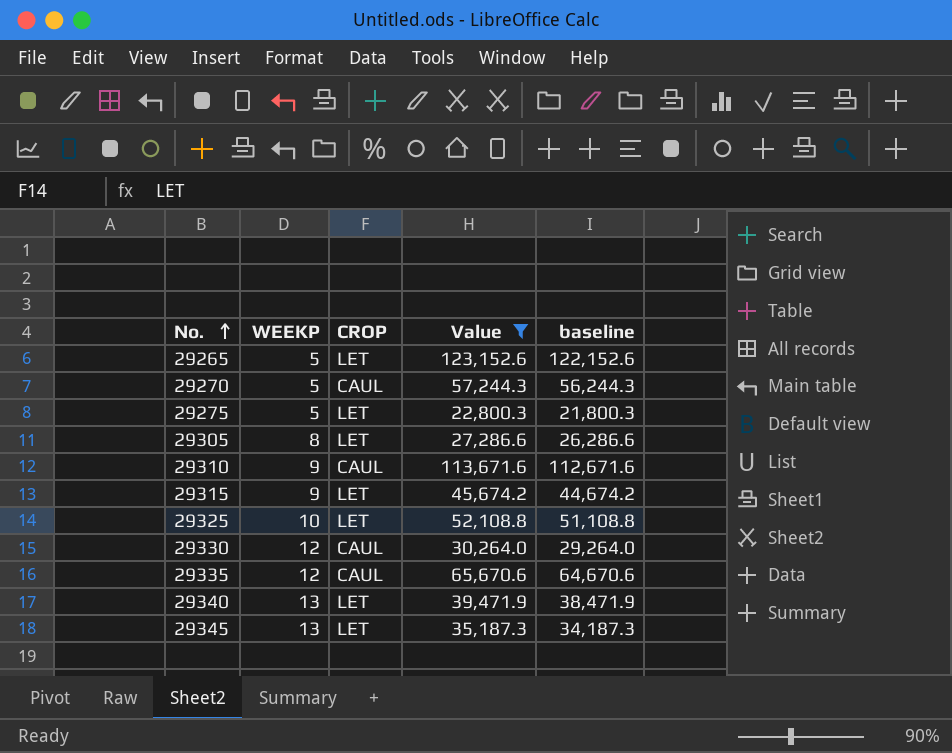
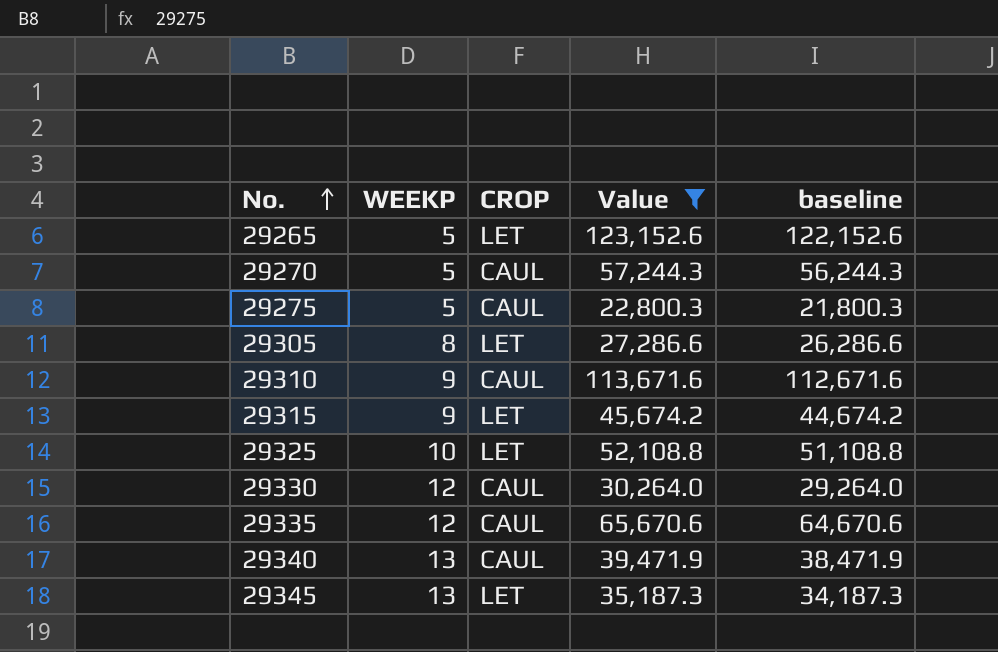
29275 | CROP: LET -> CAUL
29340 | CROP: LET -> CAUL

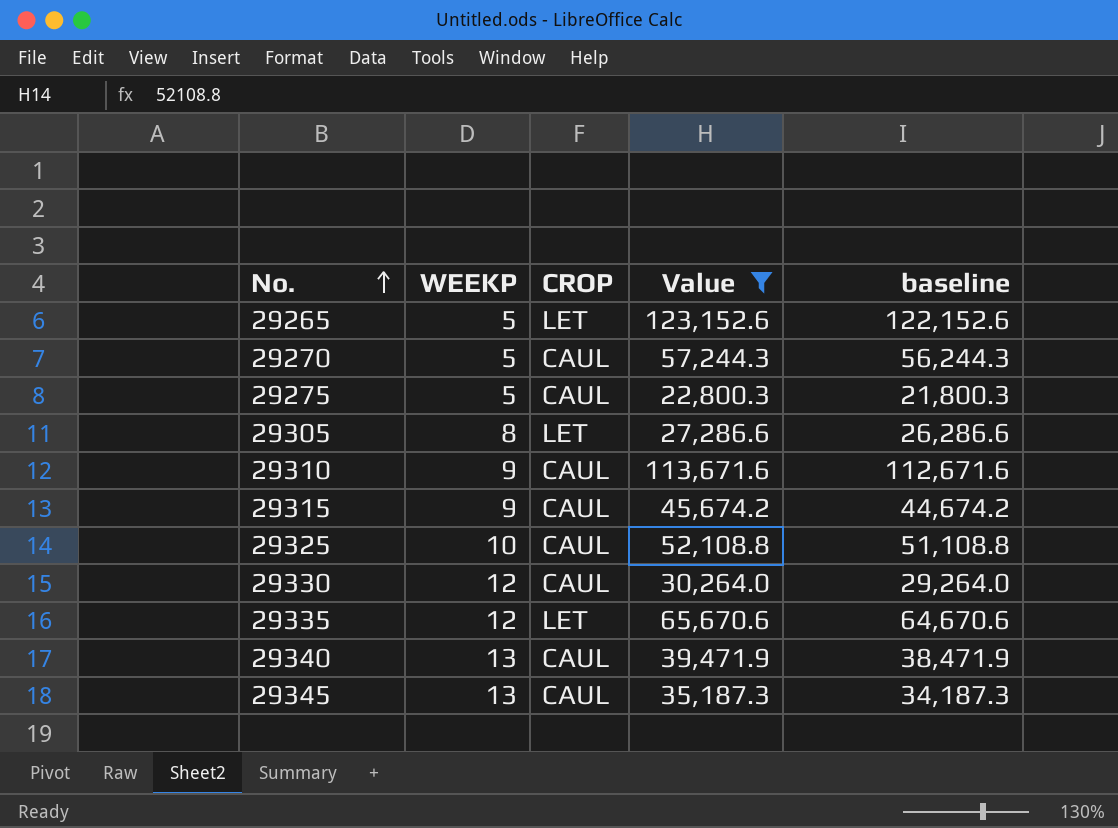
29315 | CROP: LET -> CAUL
29325 | CROP: LET -> CAUL
29335 | CROP: CAUL -> LET
29345 | CROP: LET -> CAUL

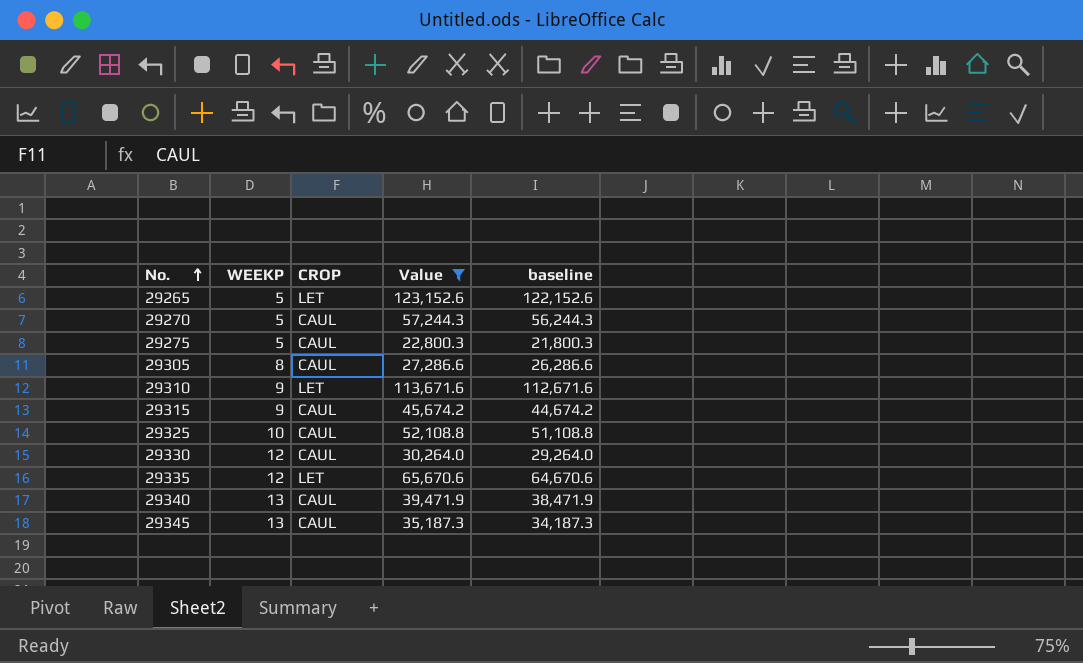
29305 | CROP: LET -> CAUL
29310 | CROP: CAUL -> LET

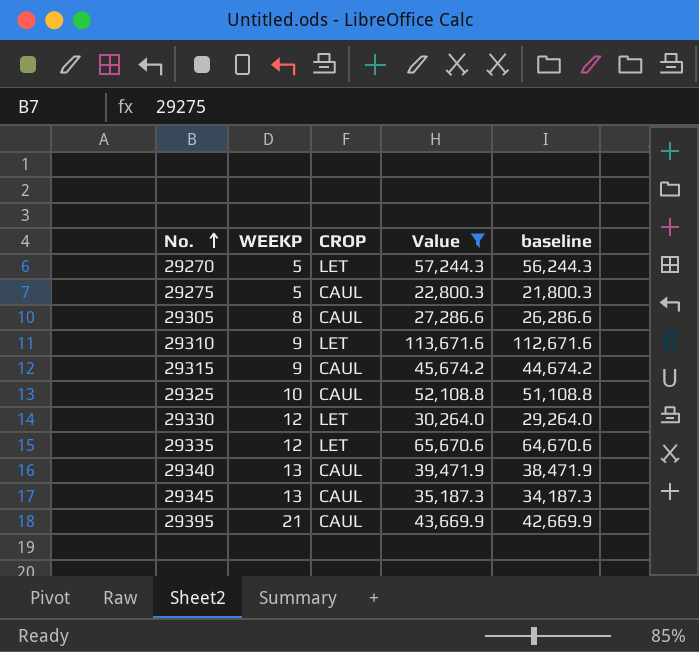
row 29265: 5 | LET | 123,152.6 | 122,152.6 -> none
29270 | CROP: CAUL -> LET
29330 | CROP: CAUL -> LET
row 29395: none -> 21 | CAUL | 43,669.9 | 42,669.9

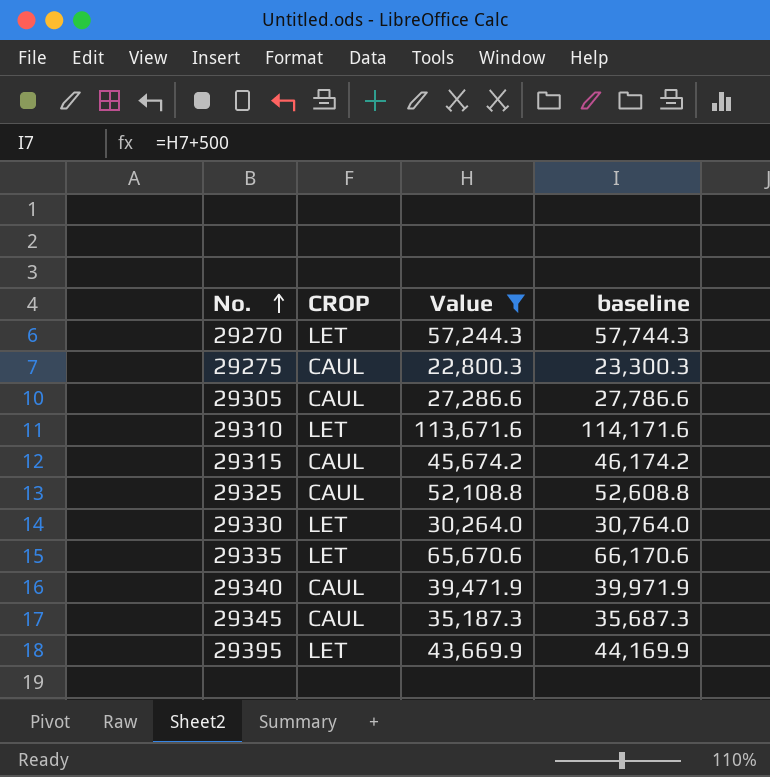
column WEEKP | position: 2 -> none
column baseline | formula: [Value] - 1000 -> [Value] + 500
29395 | CROP: CAUL -> LET

